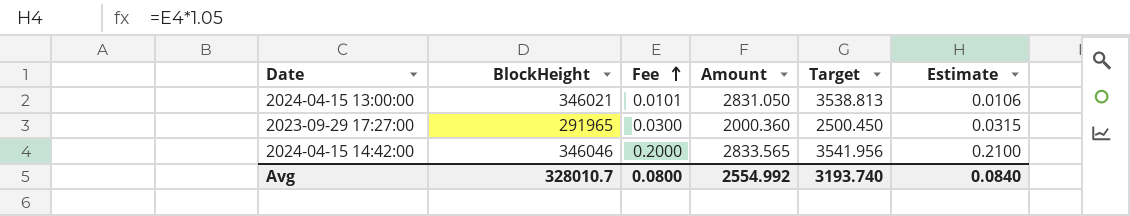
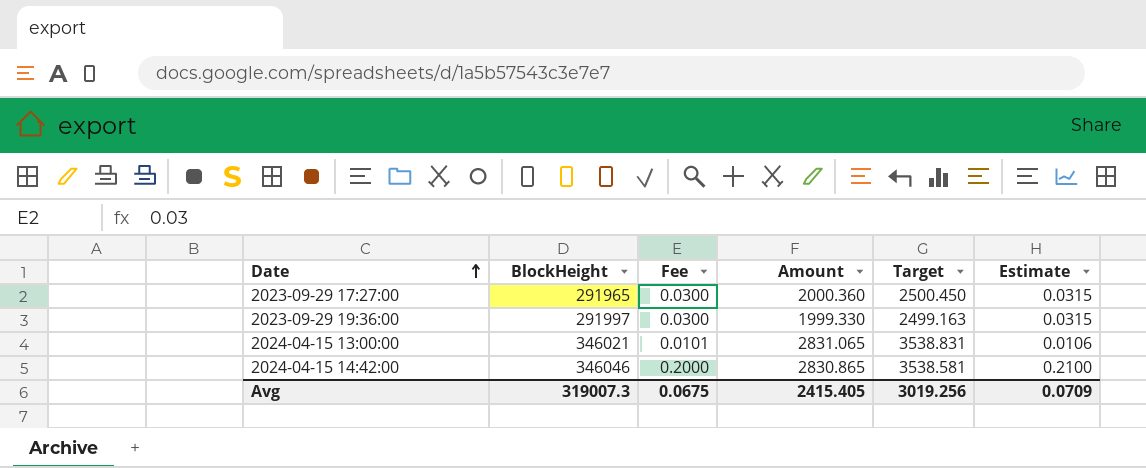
row order: Fee ascending -> Date ascending
row 2023-09-29 19:36:00: none -> 291997 | 0.0300 | 1999.330 | 2499.163 | 0.0315
2024-04-15 13:00:00 | Amount: 2831.050 -> 2831.065
2024-04-15 13:00:00 | Target: 3538.813 -> 3538.831
2024-04-15 14:42:00 | Amount: 2833.565 -> 2830.865
2024-04-15 14:42:00 | Target: 3541.956 -> 3538.581
Avg | BlockHeight: 328010.7 -> 319007.3
Avg | Fee: 0.0800 -> 0.0675
Avg | Amount: 2554.992 -> 2415.405
Avg | Target: 3193.740 -> 3019.256
Avg | Estimate: 0.0840 -> 0.0709

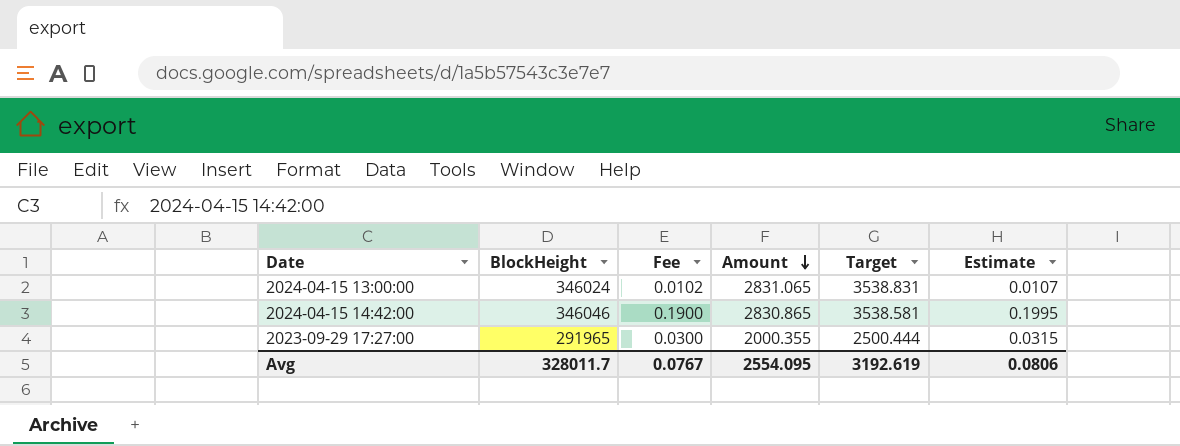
row order: Date ascending -> Amount descending
row 2023-09-29 19:36:00: 291997 | 0.0300 | 1999.330 | 2499.163 | 0.0315 -> none
2024-04-15 13:00:00 | BlockHeight: 346021 -> 346024
2024-04-15 13:00:00 | Fee: 0.0101 -> 0.0102
2024-04-15 13:00:00 | Estimate: 0.0106 -> 0.0107
2024-04-15 14:42:00 | Fee: 0.2000 -> 0.1900
2024-04-15 14:42:00 | Estimate: 0.2100 -> 0.1995
2023-09-29 17:27:00 | Amount: 2000.360 -> 2000.355
2023-09-29 17:27:00 | Target: 2500.450 -> 2500.444
Avg | BlockHeight: 319007.3 -> 328011.7
Avg | Fee: 0.0675 -> 0.0767
Avg | Amount: 2415.405 -> 2554.095
Avg | Target: 3019.256 -> 3192.619
Avg | Estimate: 0.0709 -> 0.0806

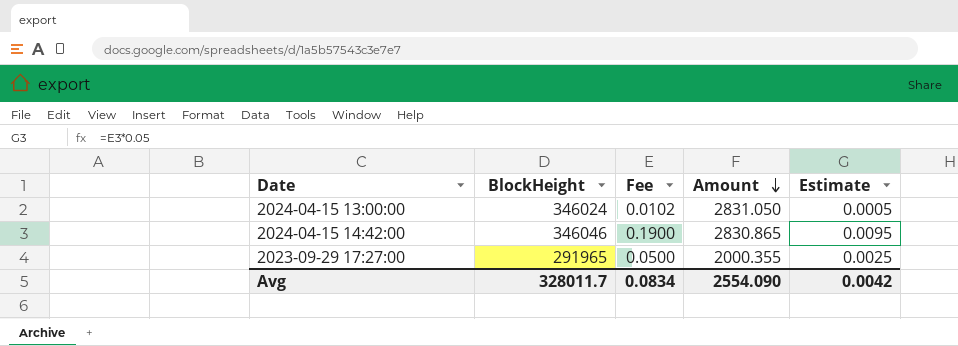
column Target | formula: [Amount] * 1.25 -> none
column Estimate | formula: [Fee] * 1.05 -> [Fee] * 0.05
2024-04-15 13:00:00 | Amount: 2831.065 -> 2831.050
2023-09-29 17:27:00 | Fee: 0.0300 -> 0.0500
Avg | Fee: 0.0767 -> 0.0834
Avg | Amount: 2554.095 -> 2554.090
Avg | Estimate: 0.0806 -> 0.0042

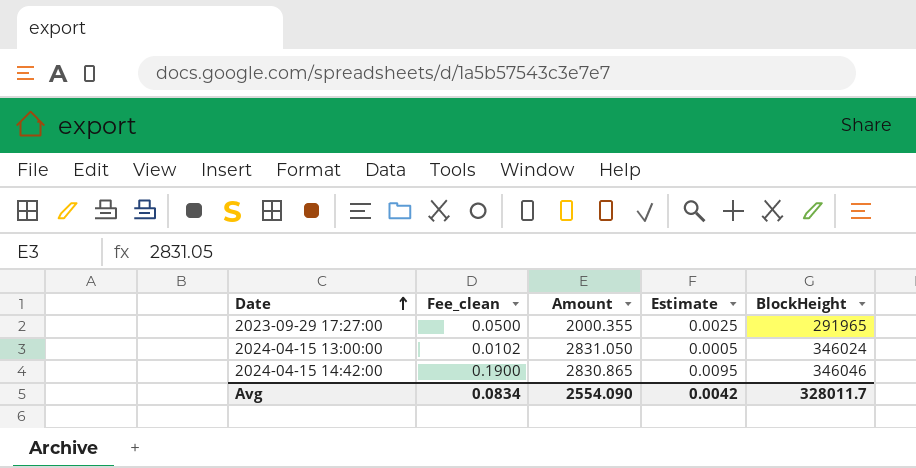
row order: Amount descending -> Date ascending
column name: Fee -> Fee_clean
column BlockHeight | position: 2 -> 5

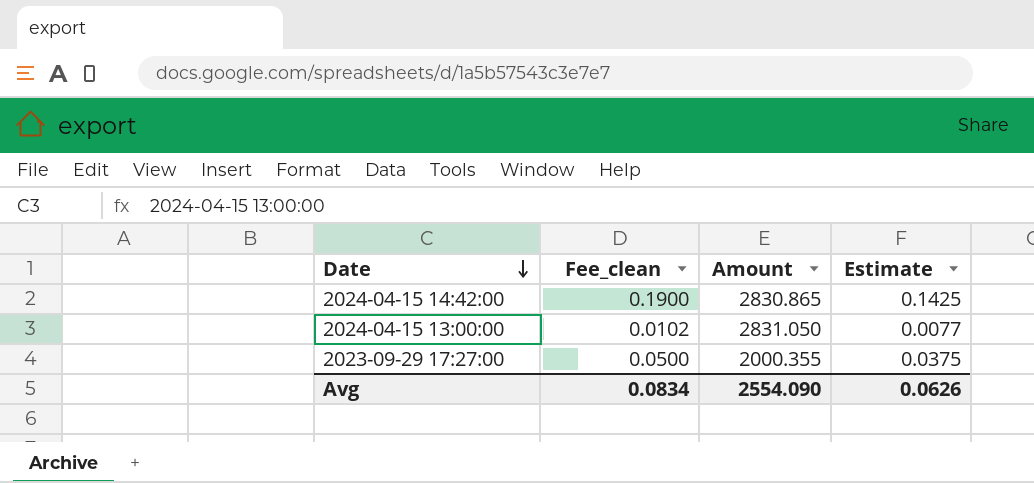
row order: Date ascending -> Date descending
column BlockHeight | position: 5 -> none
column Estimate | formula: [Fee_clean] * 0.05 -> [Fee_clean] * 0.75
Avg | Estimate: 0.0042 -> 0.0626

